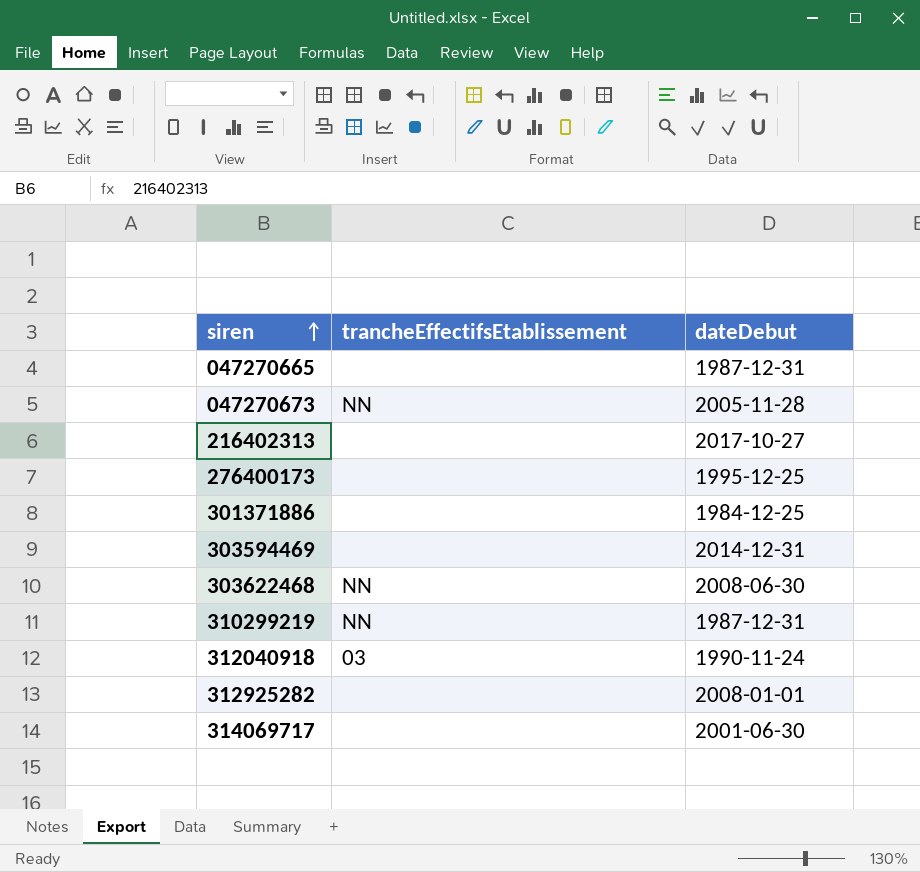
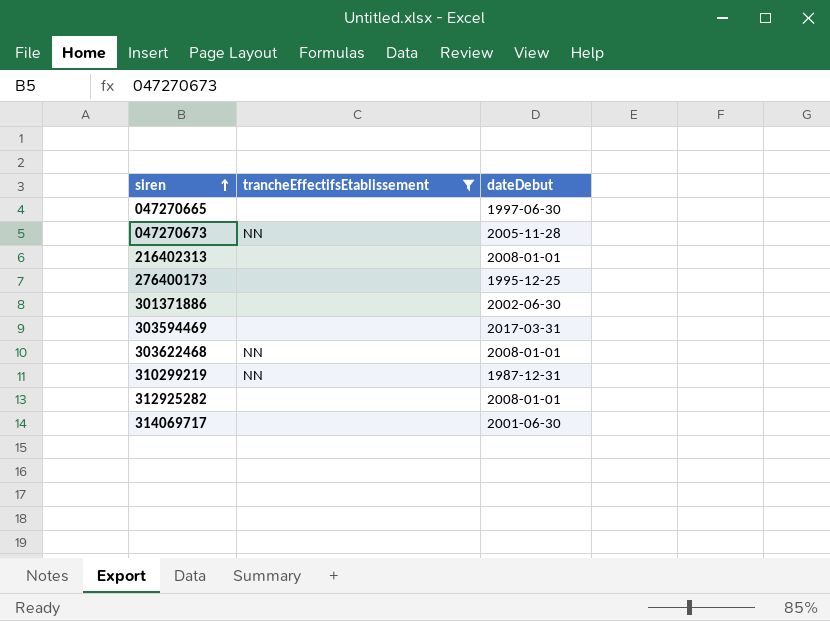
filter: none -> trancheEffectifsEtablissement != 03
047270665 | dateDebut: 1987-12-31 -> 1997-06-30
216402313 | dateDebut: 2017-10-27 -> 2008-01-01
301371886 | dateDebut: 1984-12-25 -> 2002-06-30
303594469 | dateDebut: 2014-12-31 -> 2017-03-31
303622468 | dateDebut: 2008-06-30 -> 2008-01-01

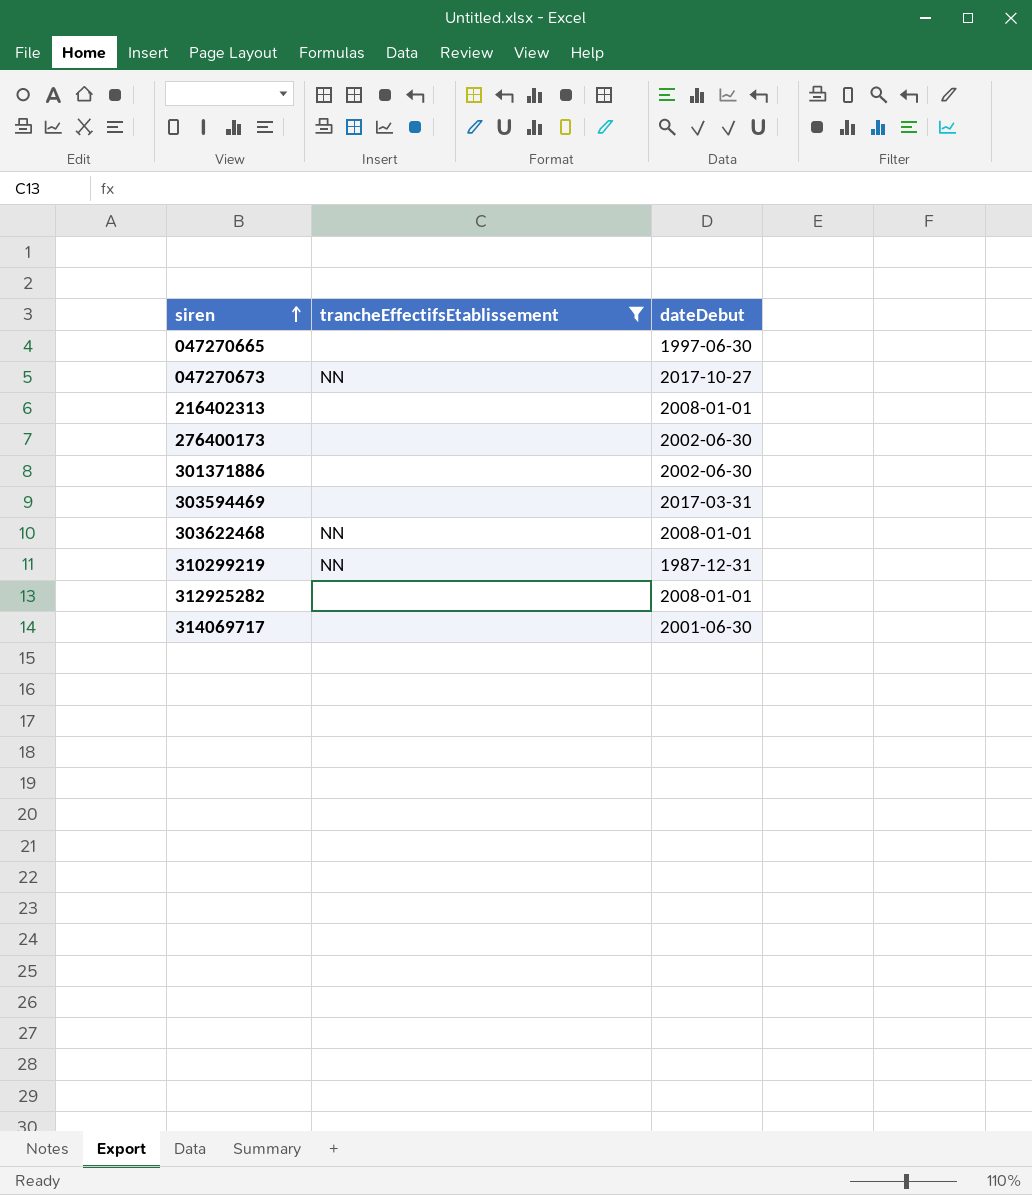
047270673 | dateDebut: 2005-11-28 -> 2017-10-27
276400173 | dateDebut: 1995-12-25 -> 2002-06-30

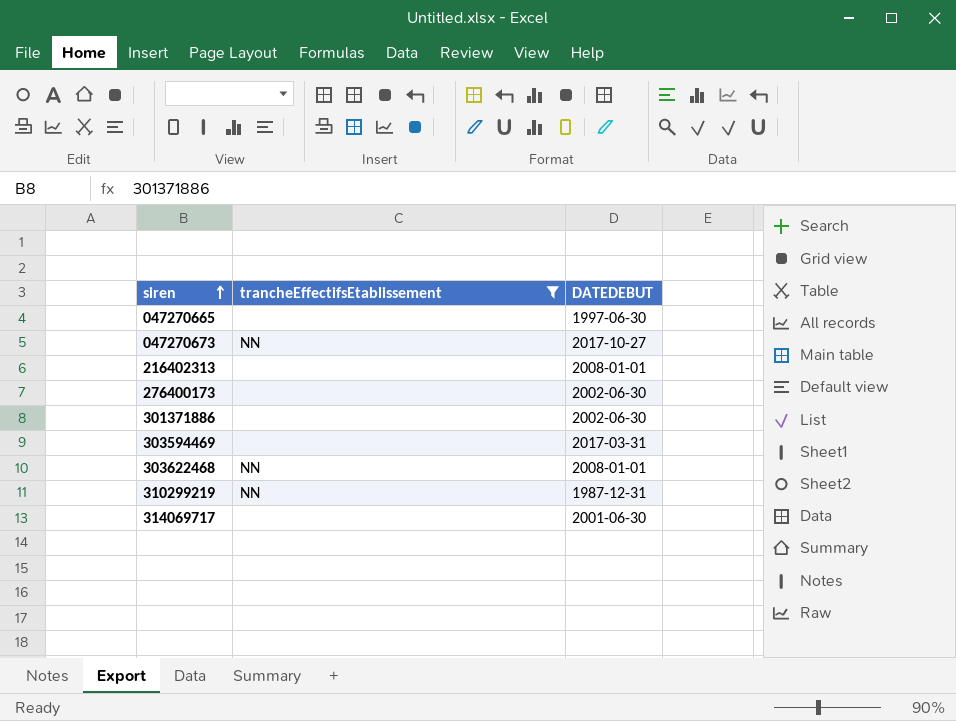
column name: dateDebut -> DATEDEBUT
row 312925282: none | 2008-01-01 -> none

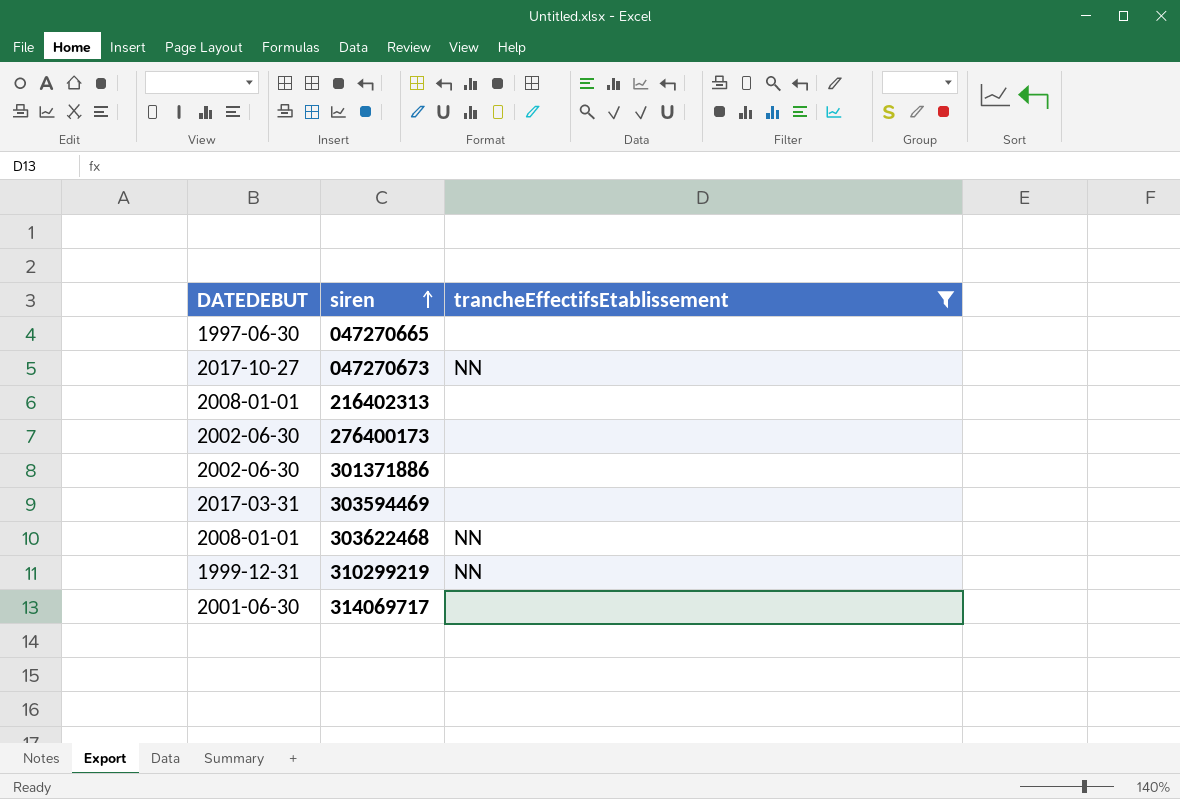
column DATEDEBUT | position: 3 -> 1
310299219 | DATEDEBUT: 1987-12-31 -> 1999-12-31

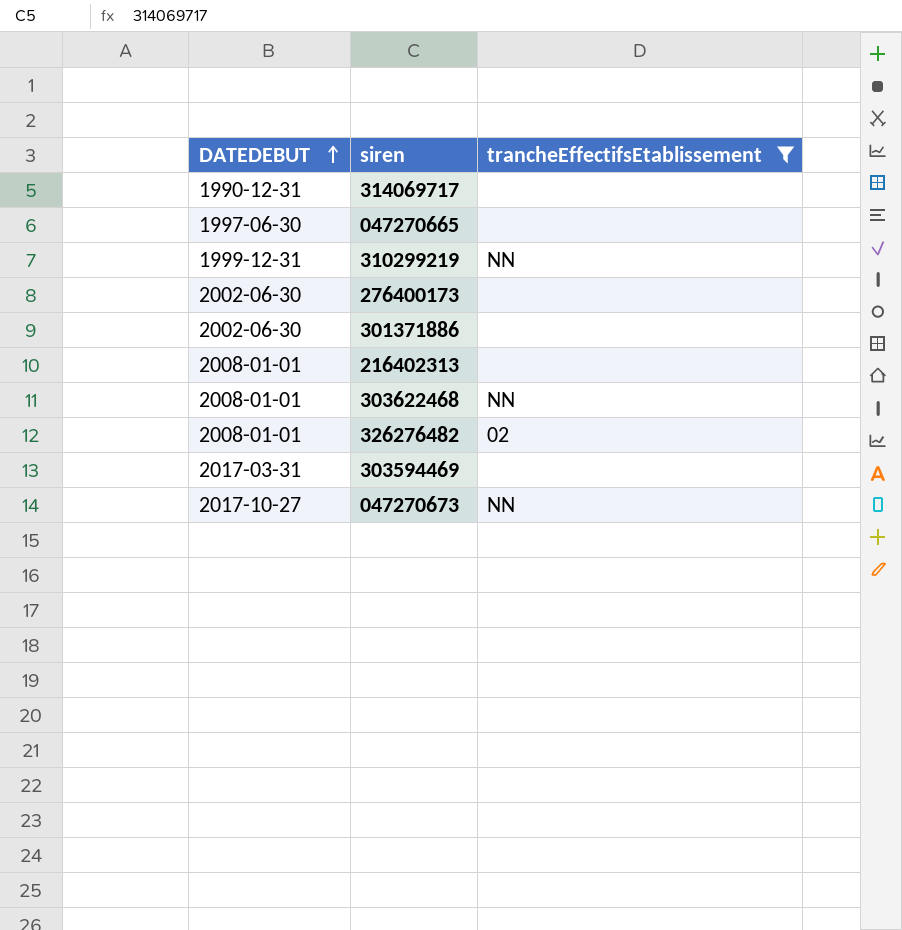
row order: siren ascending -> DATEDEBUT ascending
314069717 | DATEDEBUT: 2001-06-30 -> 1990-12-31
row 326276482: none -> 2008-01-01 | 02

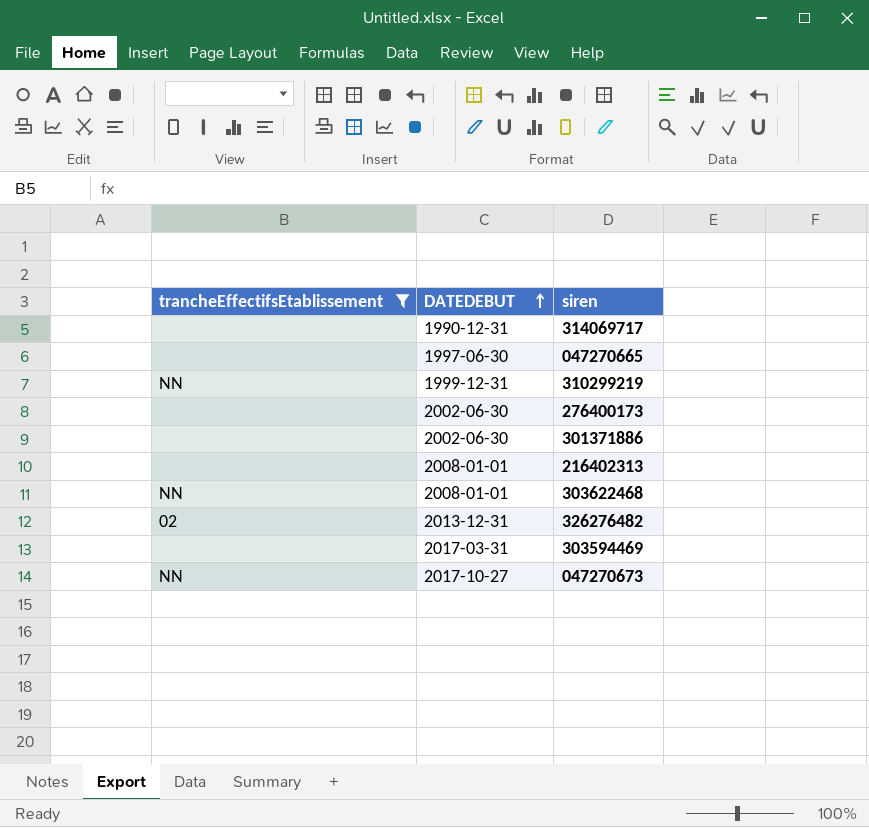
column trancheEffectifsEtablissement | position: 3 -> 1
326276482 | DATEDEBUT: 2008-01-01 -> 2013-12-31

